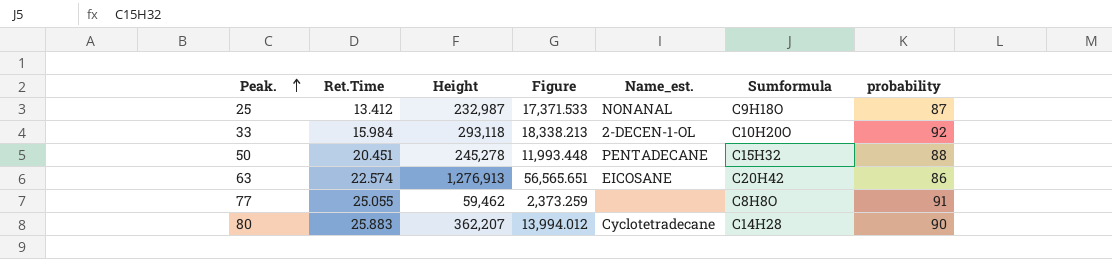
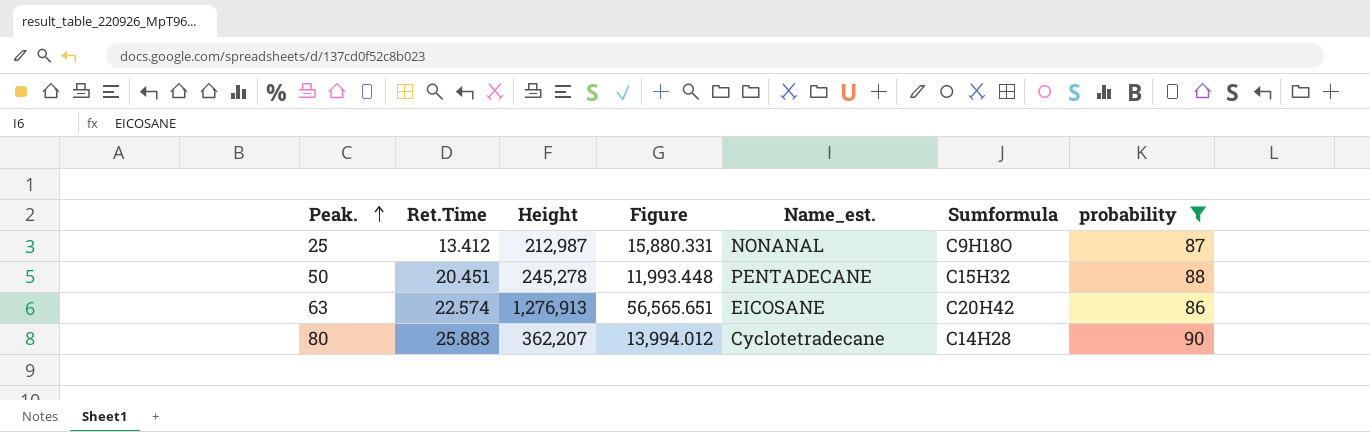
filter: none -> probability <= 90
25 | Height: 232,987 -> 212,987
25 | Figure: 17,371.533 -> 15,880.331

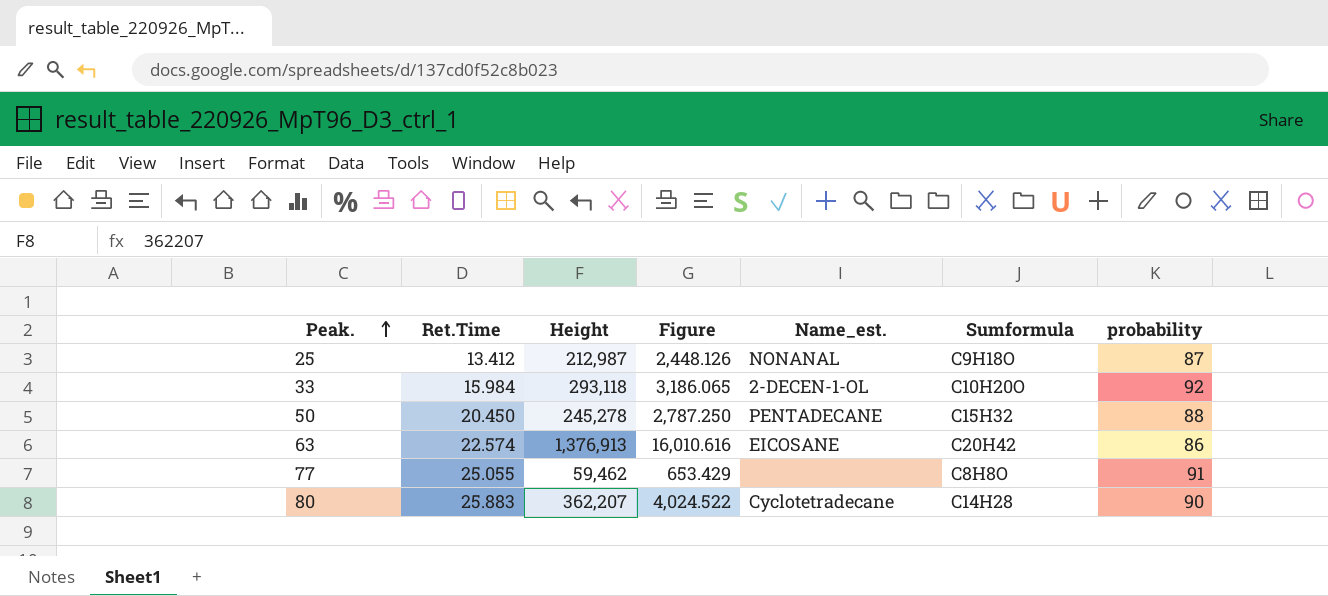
filter: probability <= 90 -> none
column Figure | formula: [Height] / [Ret.Time] -> [Height] / [probability]
50 | Ret.Time: 20.451 -> 20.450
63 | Height: 1,276,913 -> 1,376,913

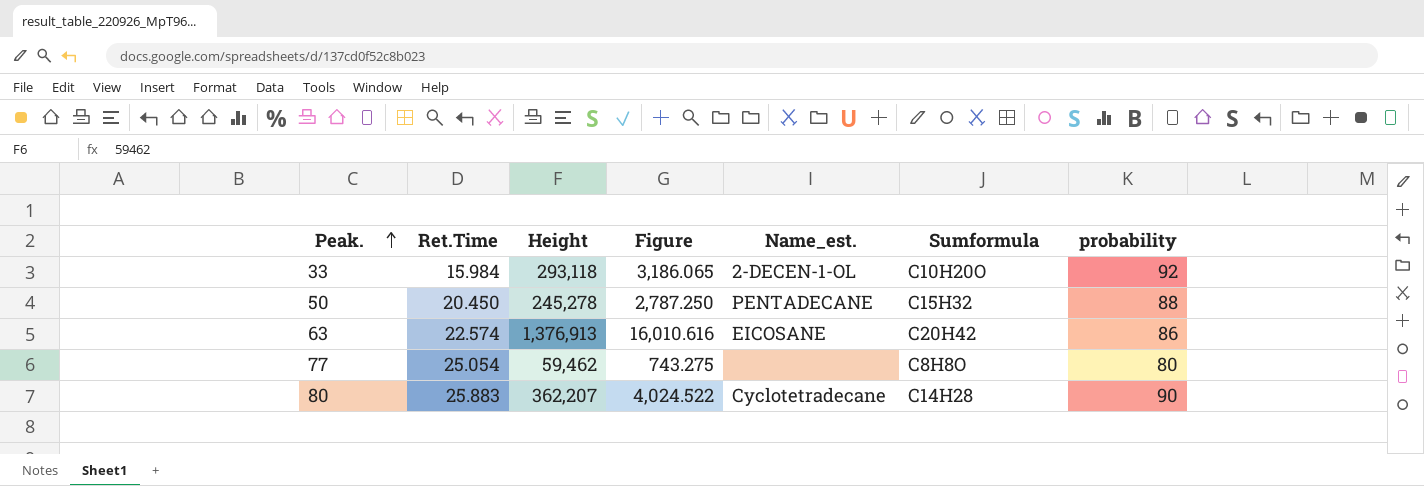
row 25: 13.412 | 212,987 | 2,448.126 | NONANAL | C9H18O | 87 -> none
77 | Ret.Time: 25.055 -> 25.054
77 | Figure: 653.429 -> 743.275
77 | probability: 91 -> 80

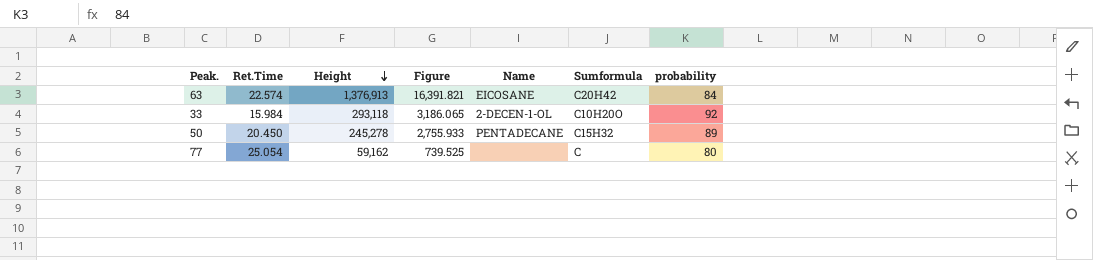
row order: Peak. ascending -> Height descending
column name: Name_est. -> Name
row 80: 25.883 | 362,207 | 4,024.522 | Cyclotetradecane | C14H28 | 90 -> none
63 | Figure: 16,010.616 -> 16,391.821
63 | probability: 86 -> 84
50 | Figure: 2,787.250 -> 2,755.933
50 | probability: 88 -> 89
77 | Height: 59,462 -> 59,162
77 | Figure: 743.275 -> 739.525
77 | Sumformula: C8H8O -> C

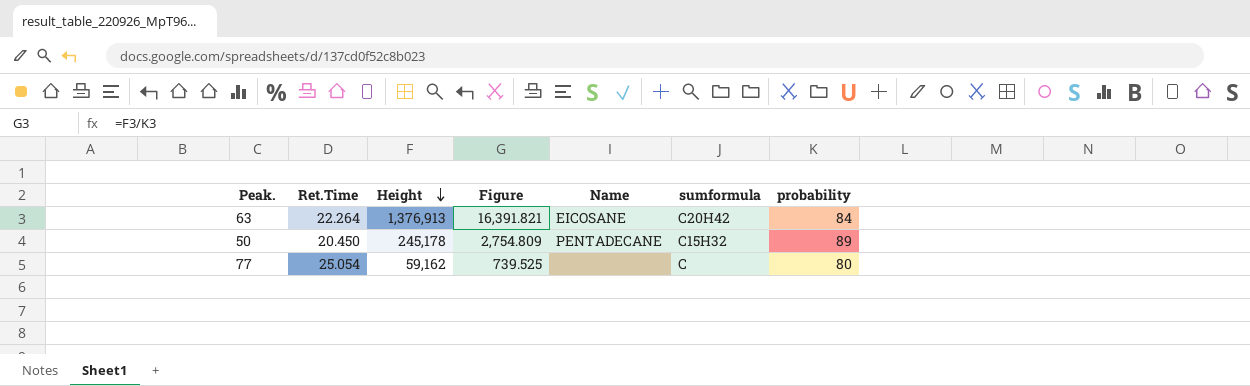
column name: Sumformula -> sumformula
row 33: 15.984 | 293,118 | 3,186.065 | 2-DECEN-1-OL | C10H20O | 92 -> none
63 | Ret.Time: 22.574 -> 22.264
50 | Height: 245,278 -> 245,178
50 | Figure: 2,755.933 -> 2,754.809

